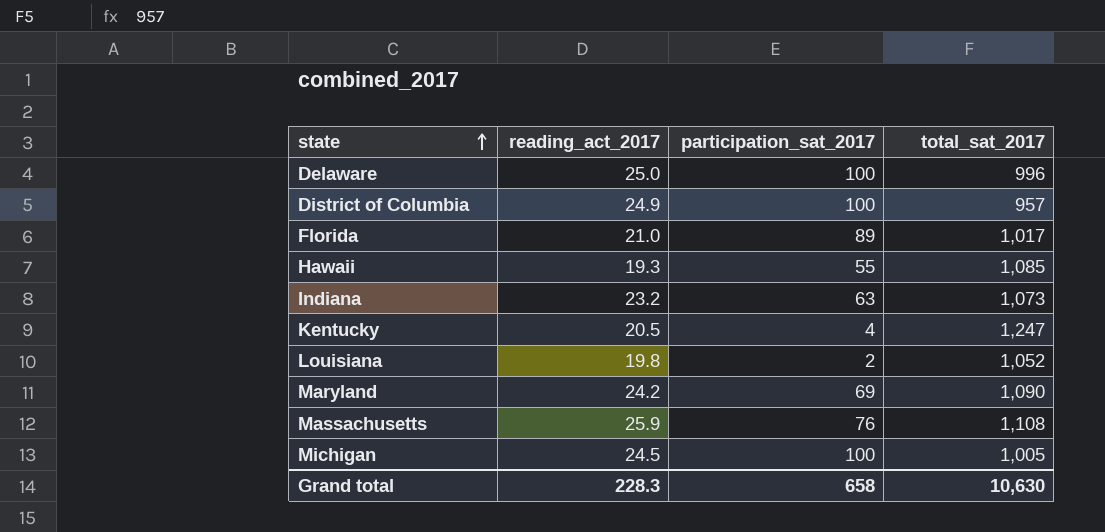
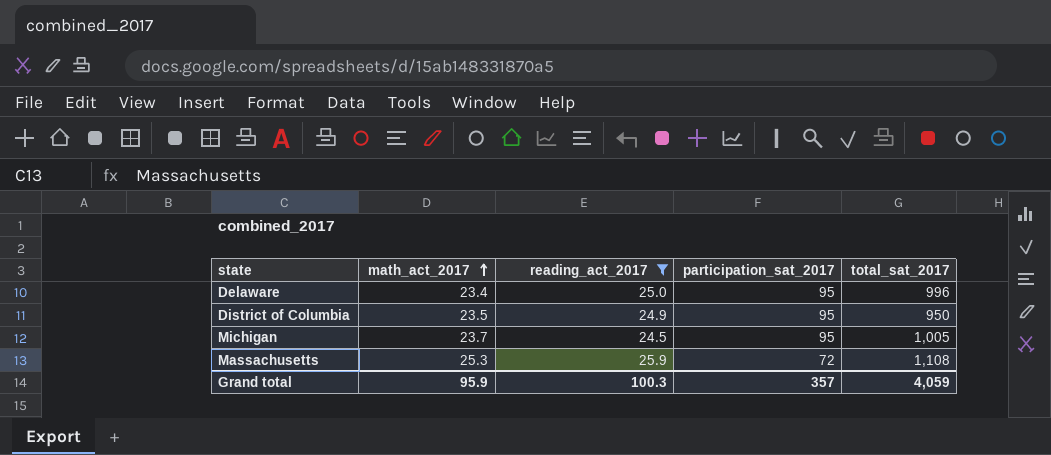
filter: none -> reading_act_2017 >= 24.5
row order: state ascending -> math_act_2017 ascending
column math_act_2017 | position: none -> 2
Delaware | participation_sat_2017: 100 -> 95
District of Columbia | participation_sat_2017: 100 -> 95
District of Columbia | total_sat_2017: 957 -> 950
Michigan | participation_sat_2017: 100 -> 95
Massachusetts | participation_sat_2017: 76 -> 72
Grand total | reading_act_2017: 228.3 -> 100.3
Grand total | participation_sat_2017: 658 -> 357
Grand total | total_sat_2017: 10,630 -> 4,059

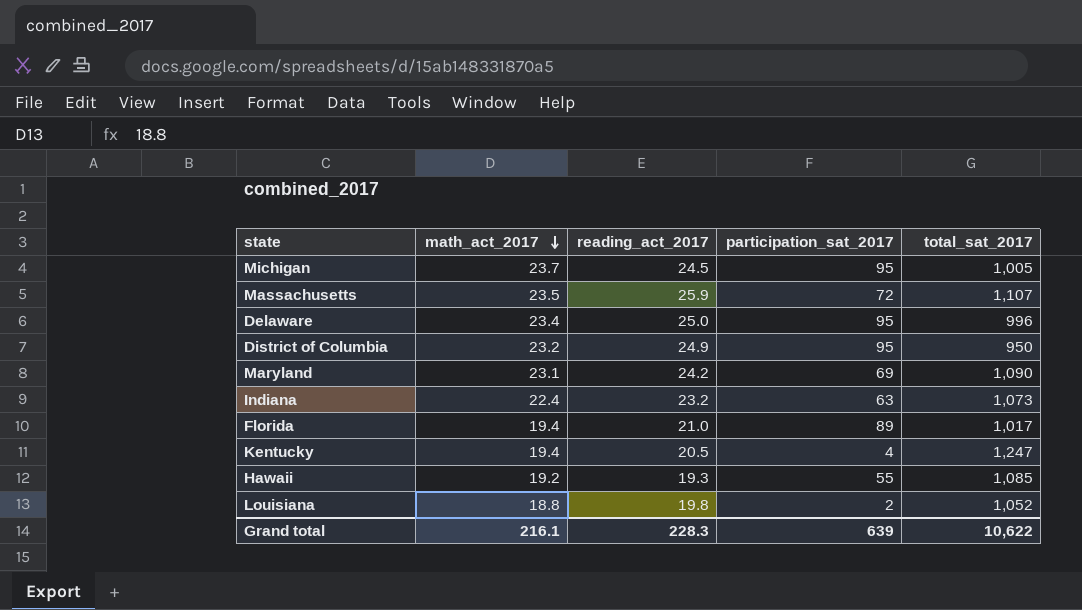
filter: reading_act_2017 >= 24.5 -> none
row order: math_act_2017 ascending -> math_act_2017 descending
Massachusetts | math_act_2017: 25.3 -> 23.5
Massachusetts | total_sat_2017: 1,108 -> 1,107
District of Columbia | math_act_2017: 23.5 -> 23.2
Grand total | math_act_2017: 95.9 -> 216.1
Grand total | reading_act_2017: 100.3 -> 228.3
Grand total | participation_sat_2017: 357 -> 639
Grand total | total_sat_2017: 4,059 -> 10,622

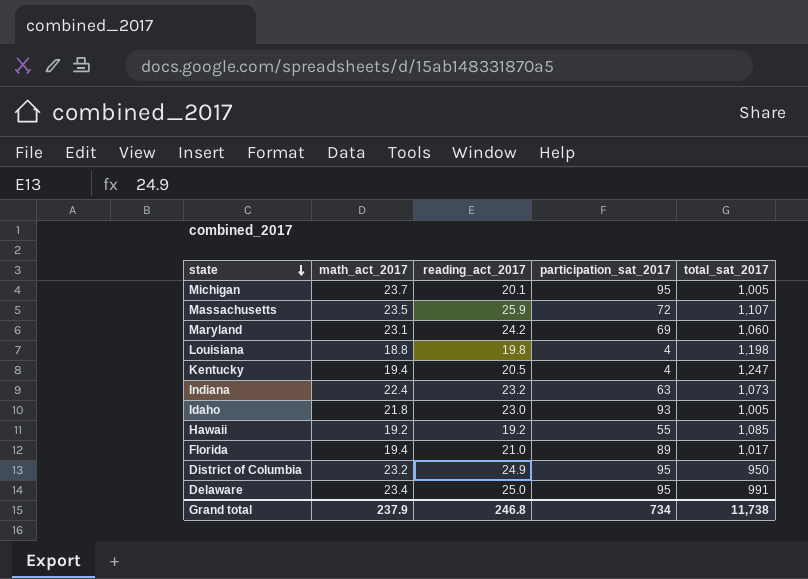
row order: math_act_2017 descending -> state descending
Michigan | reading_act_2017: 24.5 -> 20.1
Maryland | total_sat_2017: 1,090 -> 1,060
Louisiana | participation_sat_2017: 2 -> 4
Louisiana | total_sat_2017: 1,052 -> 1,198
row Idaho: none -> 21.8 | 23.0 | 93 | 1,005
Hawaii | reading_act_2017: 19.3 -> 19.2
Delaware | total_sat_2017: 996 -> 991
Grand total | math_act_2017: 216.1 -> 237.9
Grand total | reading_act_2017: 228.3 -> 246.8
Grand total | participation_sat_2017: 639 -> 734
Grand total | total_sat_2017: 10,622 -> 11,738

